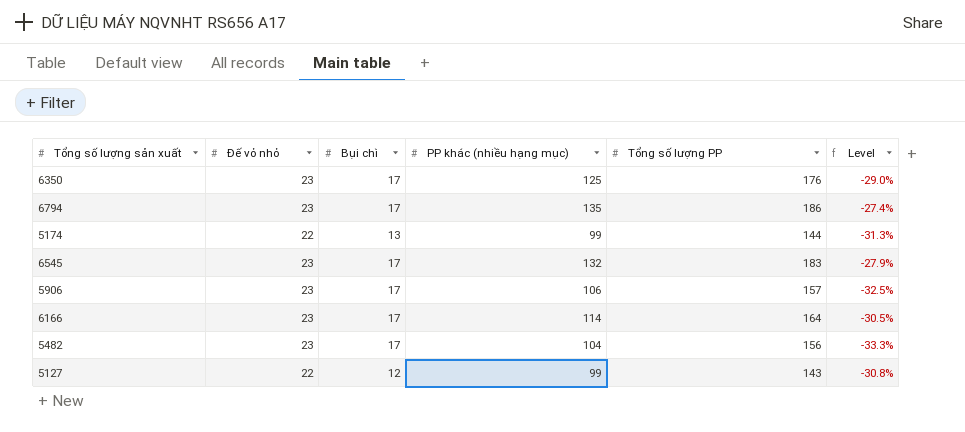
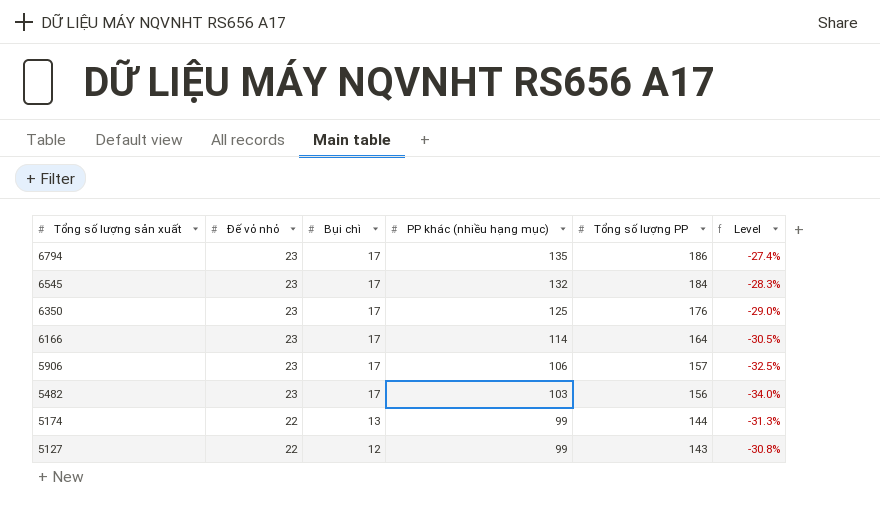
row order: none -> Tổng số lượng sản xuất descending
6545 | Tổng số lượng PP: 183 -> 184
6545 | Level: -27.9% -> -28.3%
5482 | PP khác (nhiều hạng mục): 104 -> 103
5482 | Level: -33.3% -> -34.0%

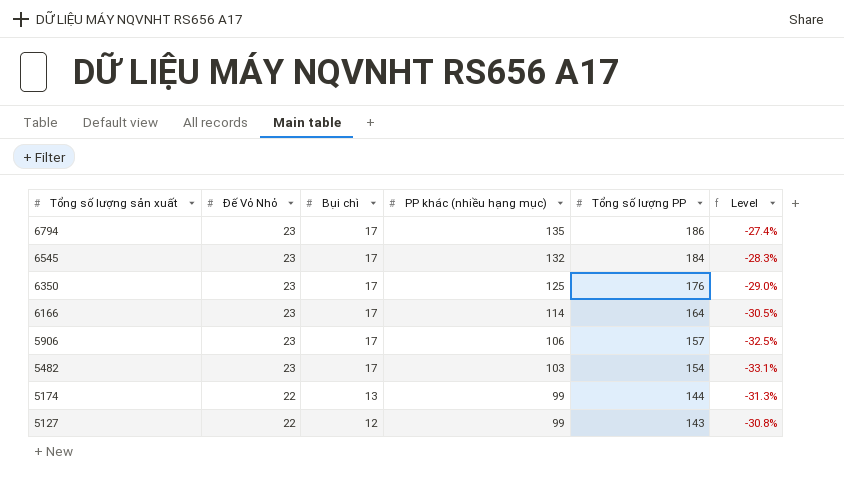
column name: Đế vỏ nhỏ -> Đế Vỏ Nhỏ
5482 | Tổng số lượng PP: 156 -> 154
5482 | Level: -34.0% -> -33.1%

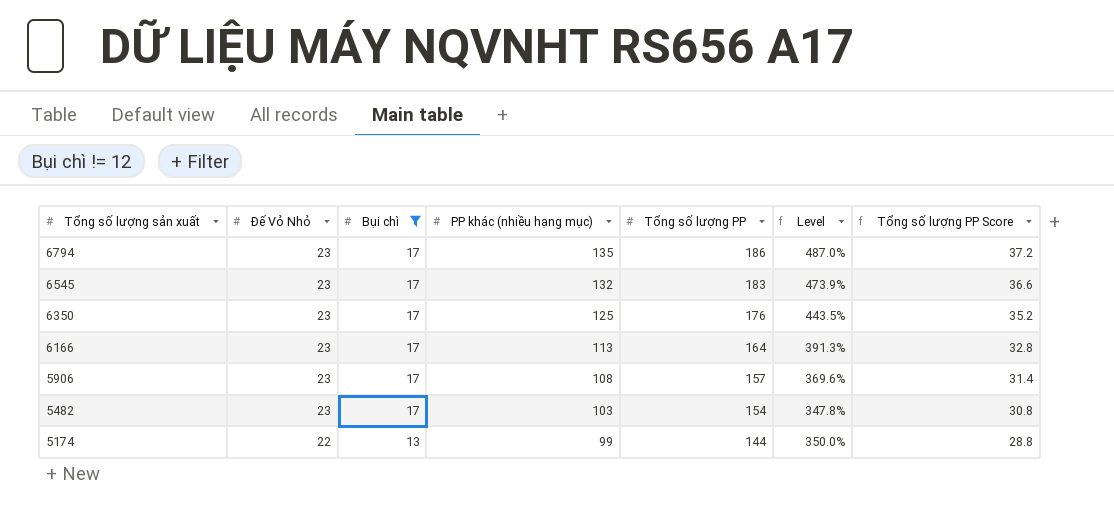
filter: none -> Bụi chì != 12
column Level | formula: ([PP khác (nhiều hạng mục)] - [Tổng số lượng PP]) / [Tổng số lượng PP] -> ([PP khác (nhiều hạng mục)] - [Đế Vỏ Nhỏ]) / [Đế Vỏ Nhỏ]
column Tổng số lượng PP Score | formula: none -> [Tổng số lượng PP] * 0.2
6545 | Tổng số lượng PP: 184 -> 183
6166 | PP khác (nhiều hạng mục): 114 -> 113
5906 | PP khác (nhiều hạng mục): 106 -> 108

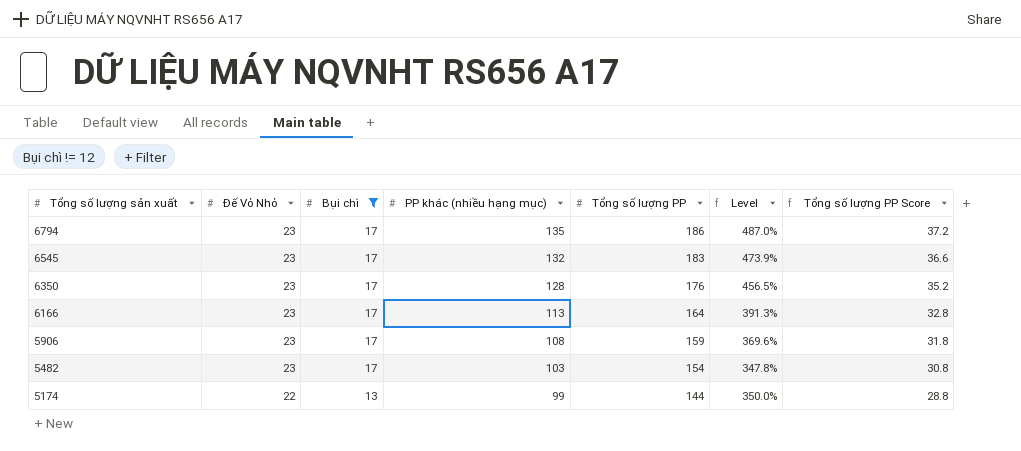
6350 | PP khác (nhiều hạng mục): 125 -> 128
6350 | Level: 443.5% -> 456.5%
5906 | Tổng số lượng PP: 157 -> 159
5906 | Tổng số lượng PP Score: 31.4 -> 31.8

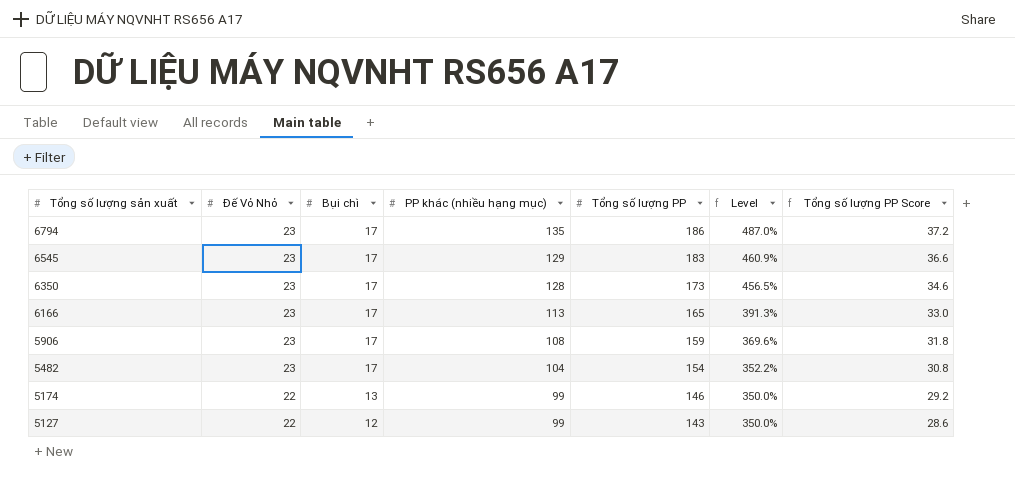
filter: Bụi chì != 12 -> none
6545 | PP khác (nhiều hạng mục): 132 -> 129
6545 | Level: 473.9% -> 460.9%
6350 | Tổng số lượng PP: 176 -> 173
6350 | Tổng số lượng PP Score: 35.2 -> 34.6
6166 | Tổng số lượng PP: 164 -> 165
6166 | Tổng số lượng PP Score: 32.8 -> 33.0
5482 | PP khác (nhiều hạng mục): 103 -> 104
5482 | Level: 347.8% -> 352.2%
5174 | Tổng số lượng PP: 144 -> 146
5174 | Tổng số lượng PP Score: 28.8 -> 29.2

